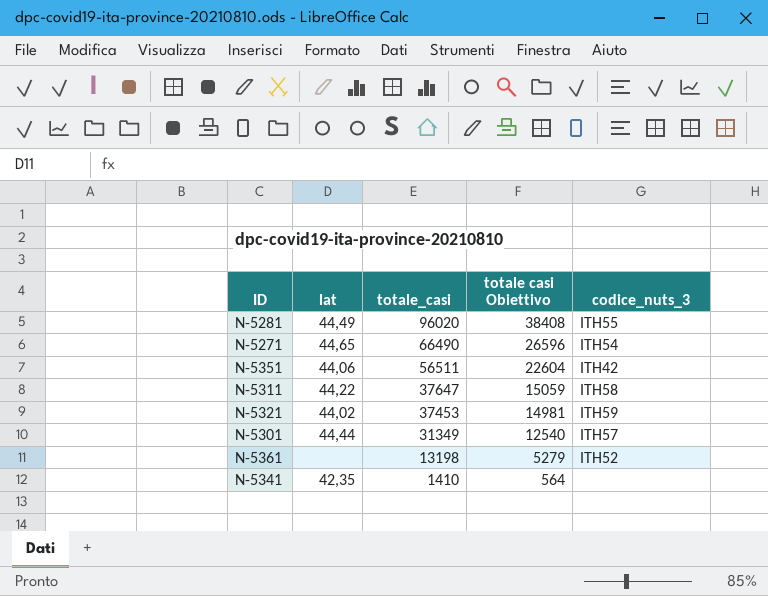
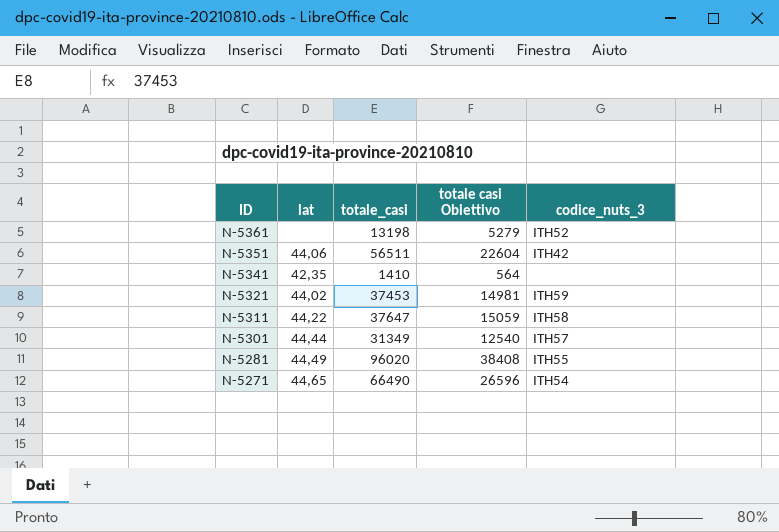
row order: totale_casi descending -> ID descending

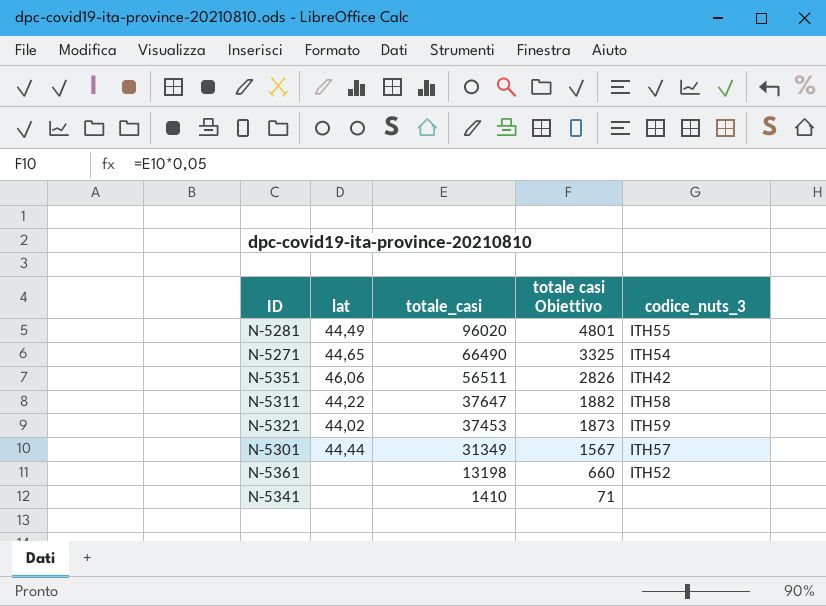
row order: ID descending -> totale_casi descending
column totale casi Obiettivo | formula: [totale_casi] * 0,4 -> [totale_casi] * 0,05
N-5351 | lat: 44,06 -> 46,06
N-5341 | lat: 42,35 -> none

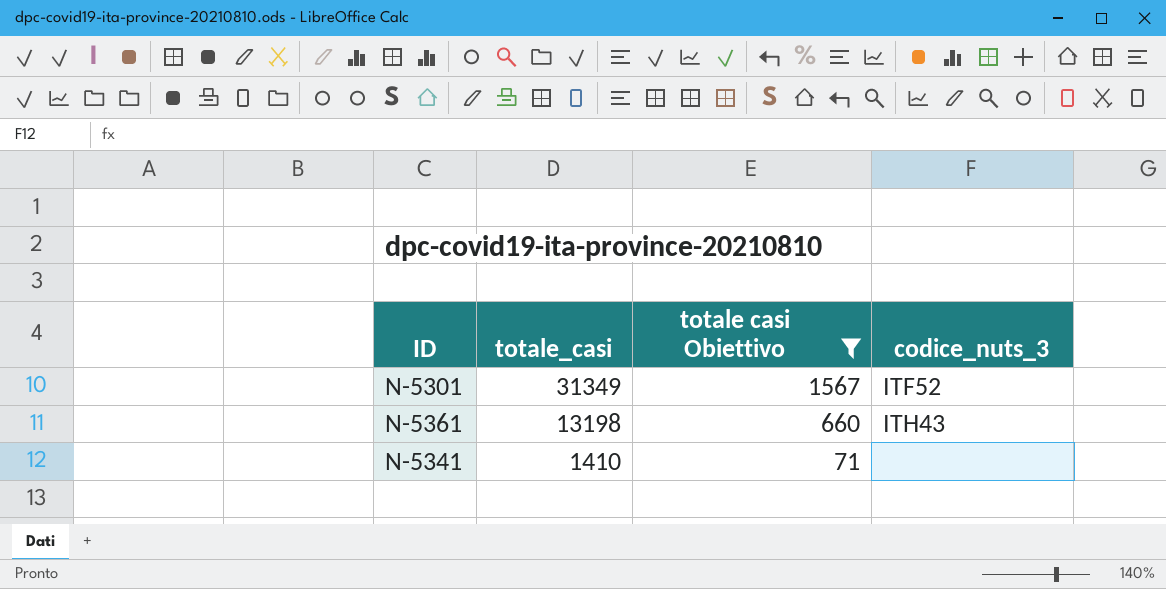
filter: none -> totale casi Obiettivo <= 1567
column lat | position: 2 -> none
N-5301 | codice_nuts_3: ITH57 -> ITF52
N-5361 | codice_nuts_3: ITH52 -> ITH43

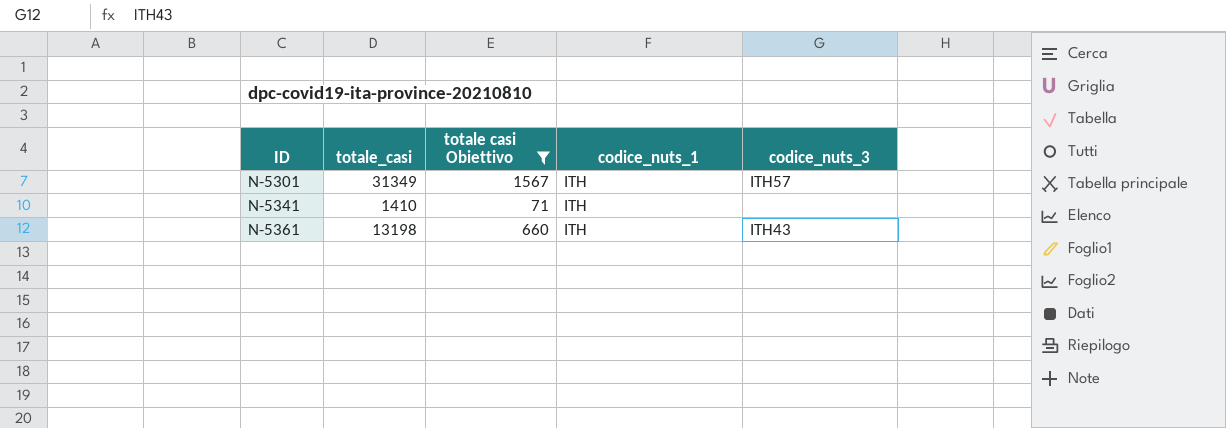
row order: totale_casi descending -> ID ascending
column codice_nuts_1 | position: none -> 4
N-5301 | codice_nuts_3: ITF52 -> ITH57

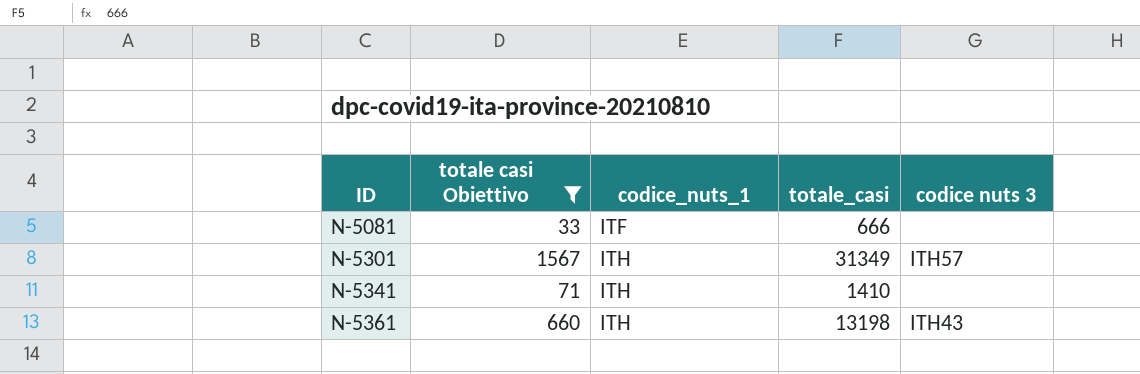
column totale_casi | position: 2 -> 4
column name: codice_nuts_3 -> codice nuts 3
row N-5081: none -> 33 | ITF | 666 | none

